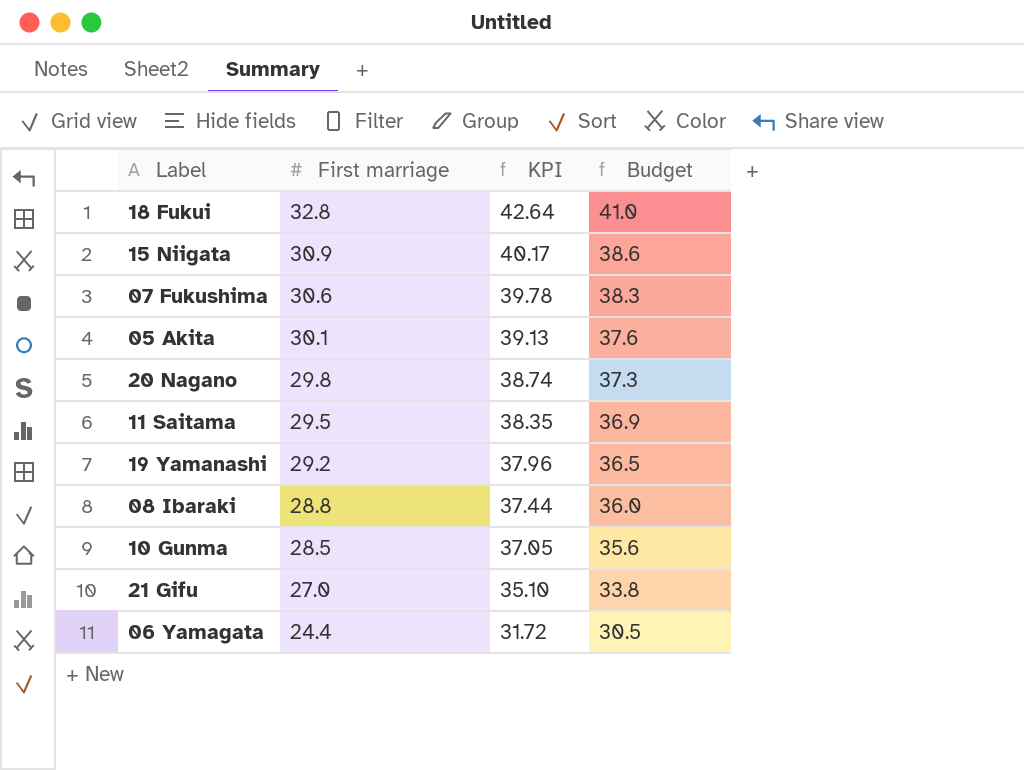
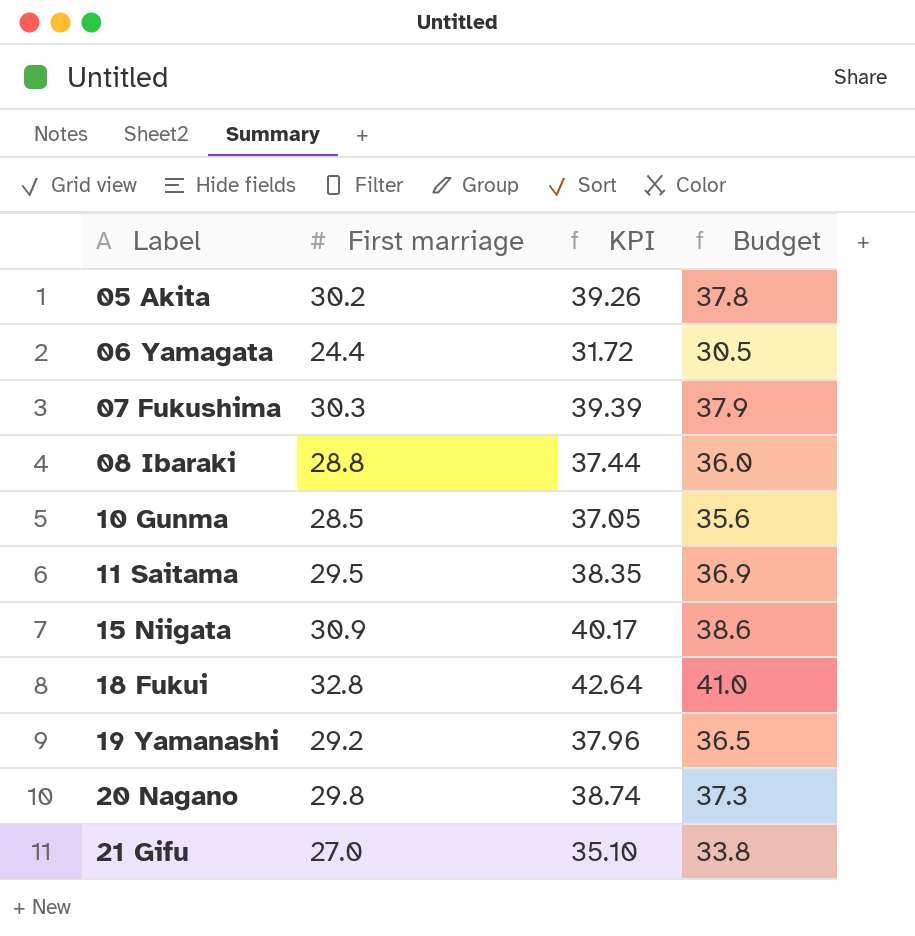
row order: First marriage descending -> Label ascending
05 Akita | First marriage: 30.1 -> 30.2
05 Akita | KPI: 39.13 -> 39.26
05 Akita | Budget: 37.6 -> 37.8
07 Fukushima | First marriage: 30.6 -> 30.3
07 Fukushima | KPI: 39.78 -> 39.39
07 Fukushima | Budget: 38.3 -> 37.9

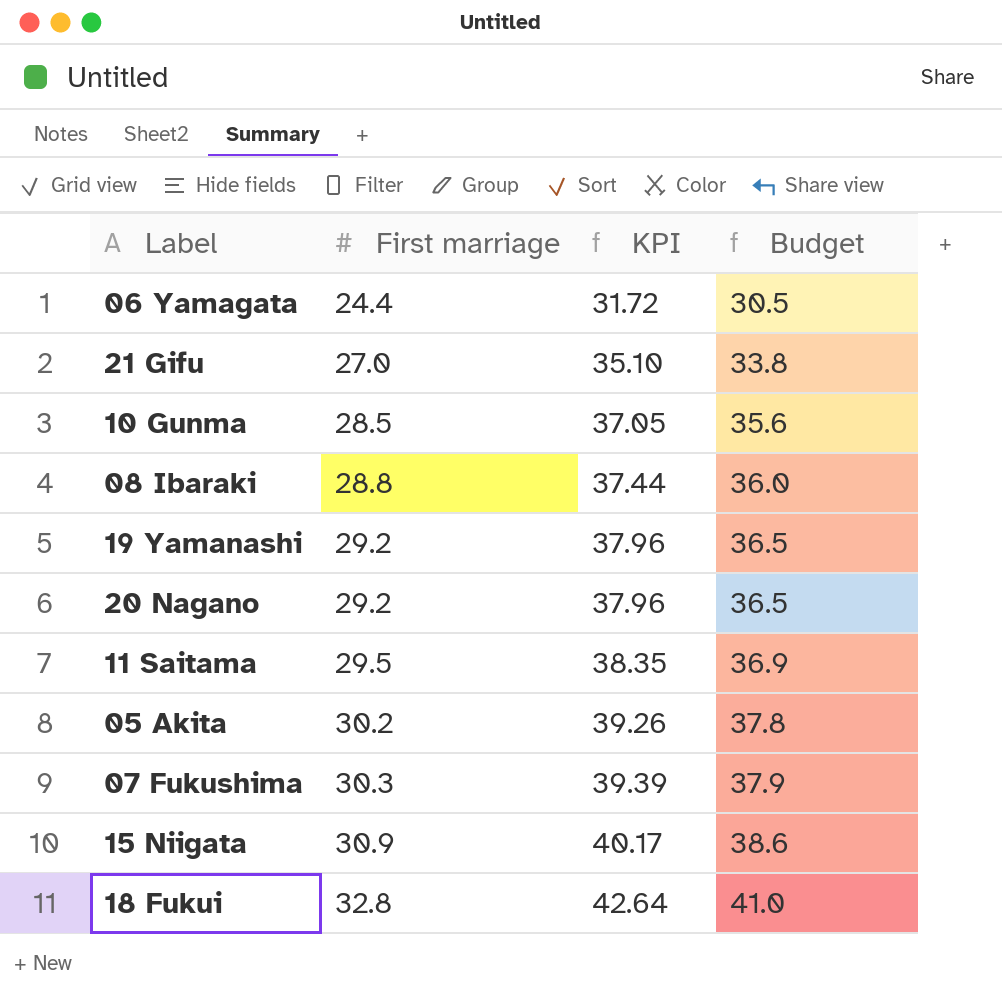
row order: Label ascending -> First marriage ascending
20 Nagano | First marriage: 29.8 -> 29.2
20 Nagano | KPI: 38.74 -> 37.96
20 Nagano | Budget: 37.3 -> 36.5

